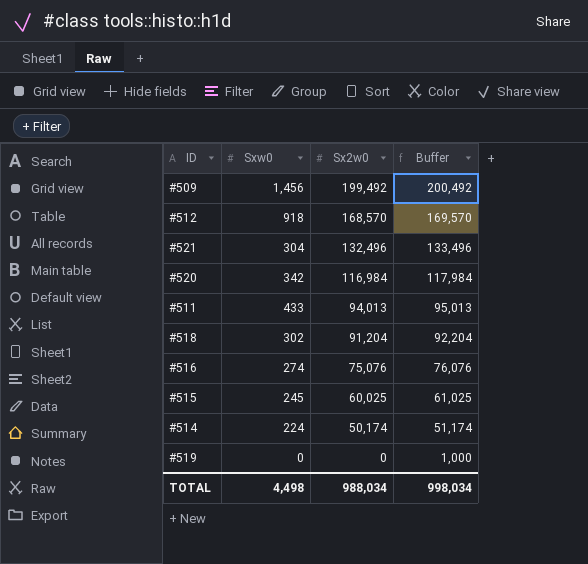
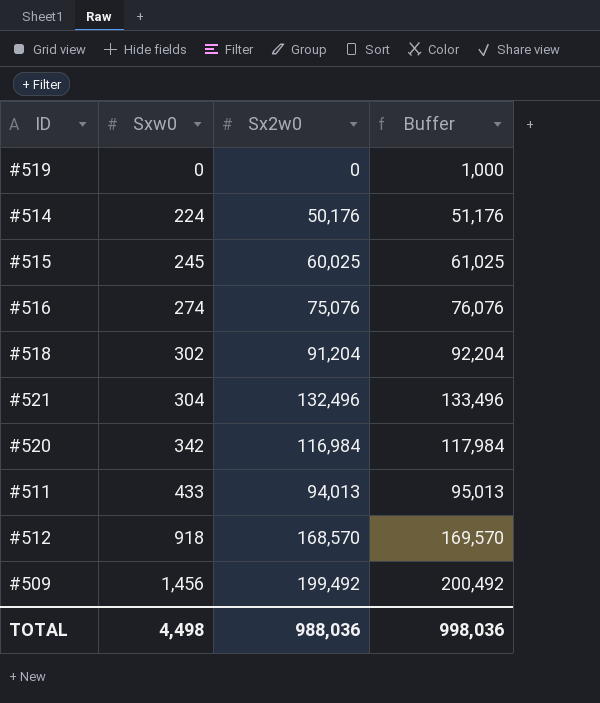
row order: Sx2w0 descending -> Sxw0 ascending
#514 | Sx2w0: 50,174 -> 50,176
#514 | Buffer: 51,174 -> 51,176
TOTAL | Sx2w0: 988,034 -> 988,036
TOTAL | Buffer: 998,034 -> 998,036

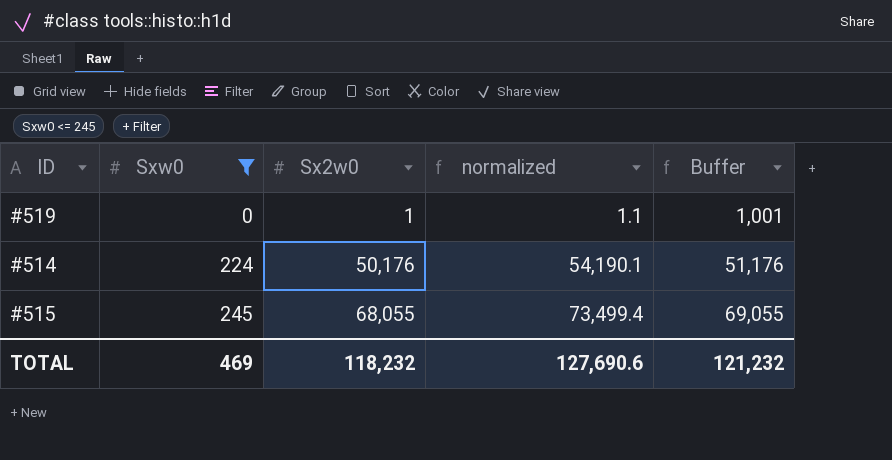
filter: none -> Sxw0 <= 245
column normalized | formula: none -> [Sx2w0] * 1.08
#519 | Sx2w0: 0 -> 1
#519 | Buffer: 1,000 -> 1,001
#515 | Sx2w0: 60,025 -> 68,055
#515 | Buffer: 61,025 -> 69,055
TOTAL | Sxw0: 4,498 -> 469
TOTAL | Sx2w0: 988,036 -> 118,232
TOTAL | Buffer: 998,036 -> 121,232

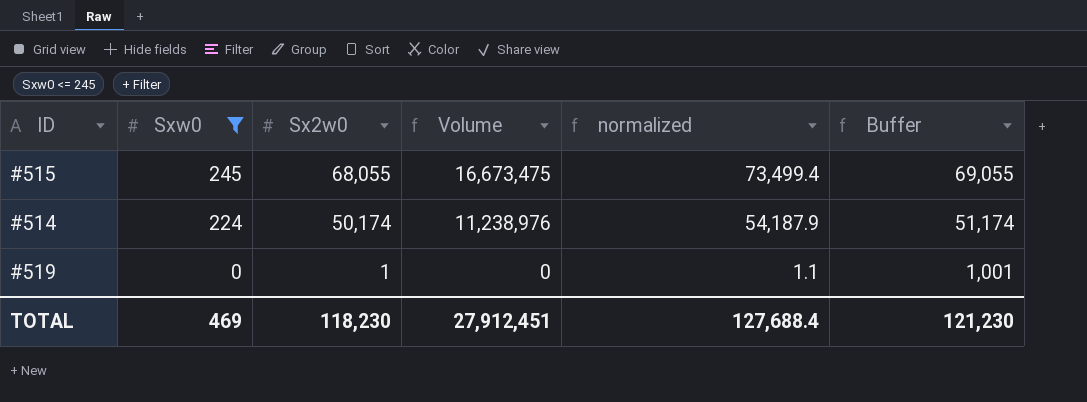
row order: Sxw0 ascending -> Sxw0 descending
column Volume | formula: none -> [Sxw0] * [Sx2w0]
#514 | Sx2w0: 50,176 -> 50,174
#514 | normalized: 54,190.1 -> 54,187.9
#514 | Buffer: 51,176 -> 51,174
TOTAL | Sx2w0: 118,232 -> 118,230
TOTAL | normalized: 127,690.6 -> 127,688.4
TOTAL | Buffer: 121,232 -> 121,230

